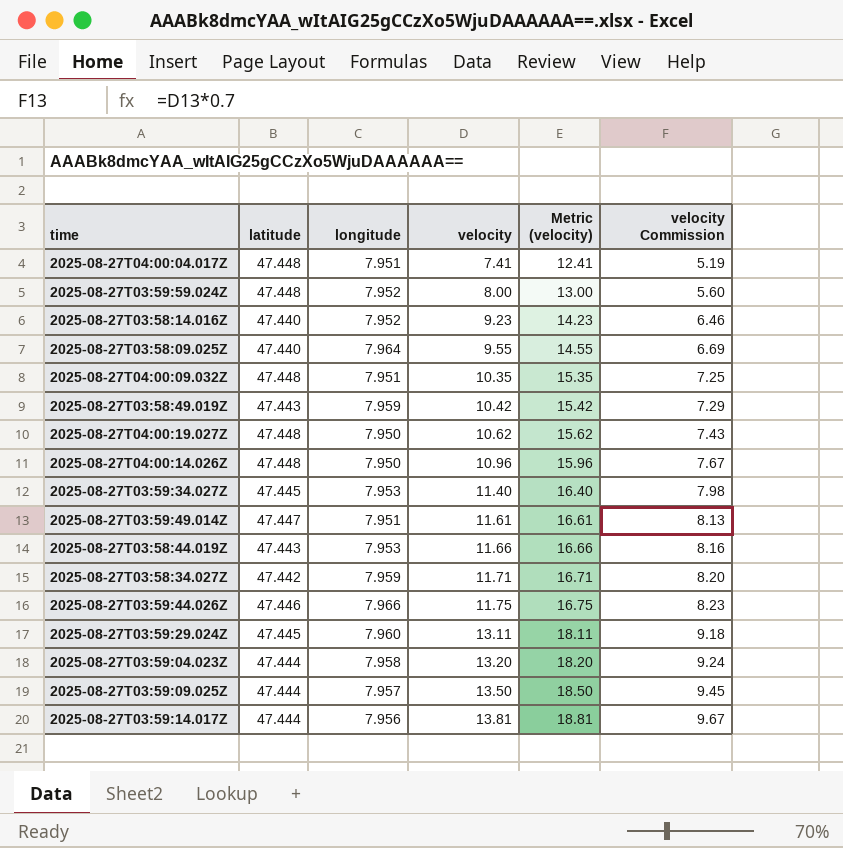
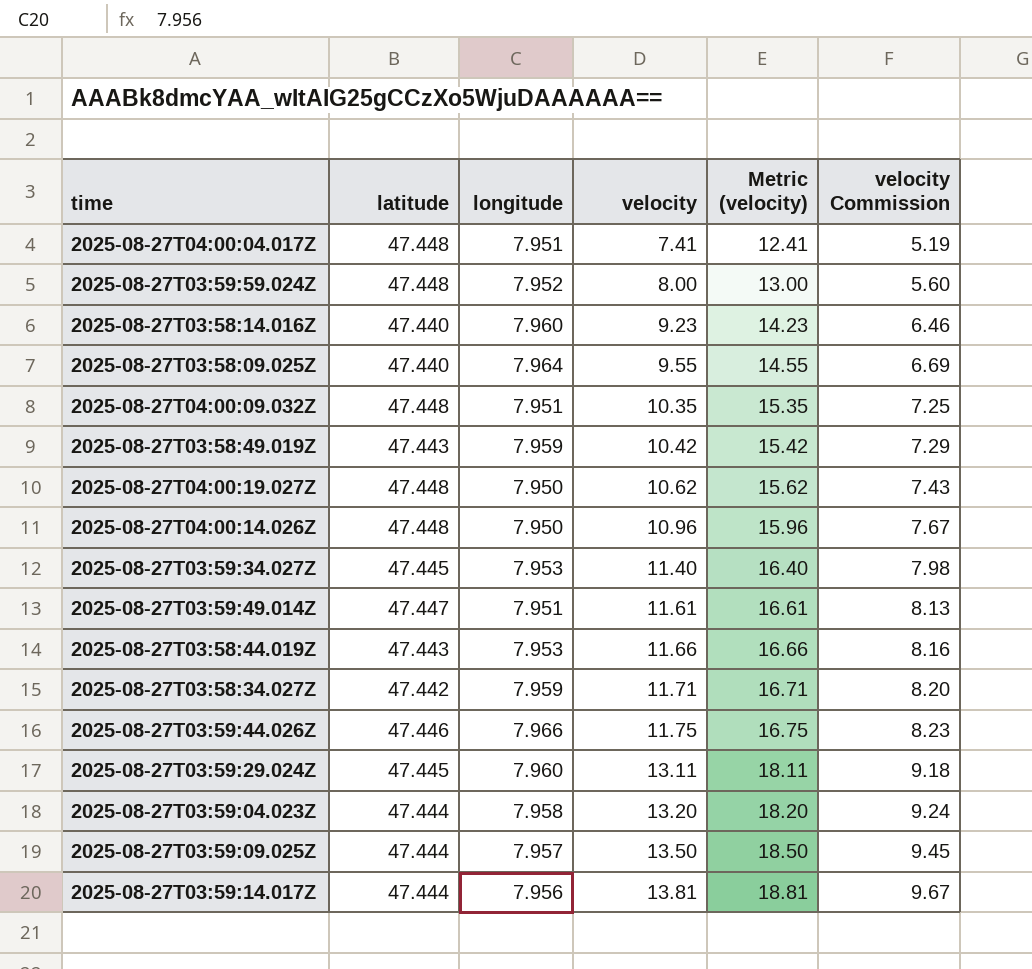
2025-08-27T03:58:14.016Z | longitude: 7.952 -> 7.960

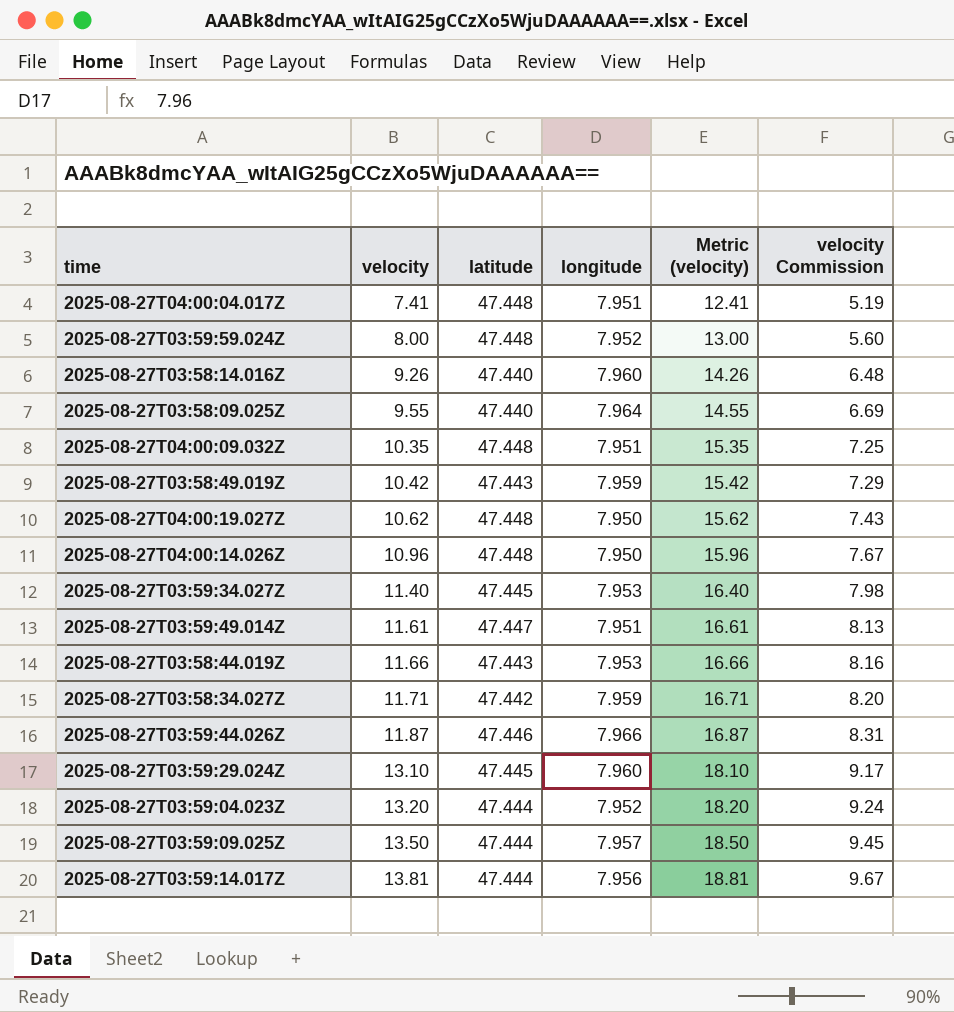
column velocity | position: 4 -> 2
2025-08-27T03:58:14.016Z | velocity: 9.23 -> 9.26
2025-08-27T03:58:14.016Z | Metric (velocity): 14.23 -> 14.26
2025-08-27T03:58:14.016Z | velocity Commission: 6.46 -> 6.48
2025-08-27T03:59:44.026Z | velocity: 11.75 -> 11.87
2025-08-27T03:59:44.026Z | Metric (velocity): 16.75 -> 16.87
2025-08-27T03:59:44.026Z | velocity Commission: 8.23 -> 8.31
2025-08-27T03:59:29.024Z | velocity: 13.11 -> 13.10
2025-08-27T03:59:29.024Z | Metric (velocity): 18.11 -> 18.10
2025-08-27T03:59:29.024Z | velocity Commission: 9.18 -> 9.17
2025-08-27T03:59:04.023Z | longitude: 7.958 -> 7.952

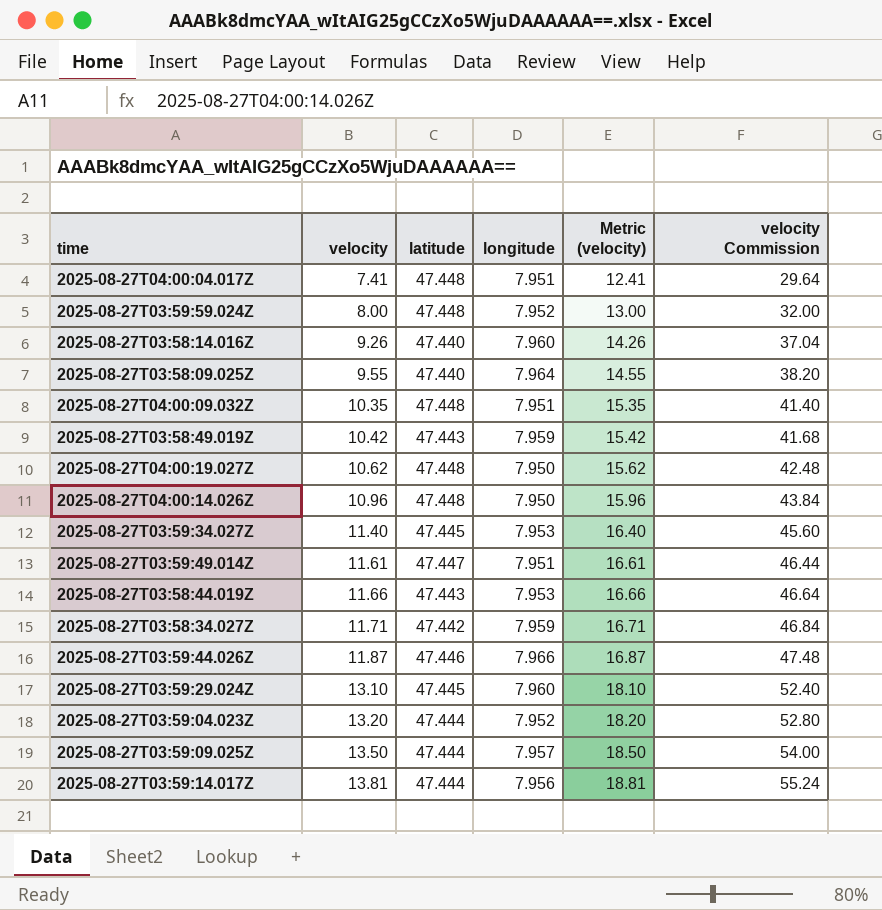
column velocity Commission | formula: [velocity] * 0.7 -> [velocity] * 4

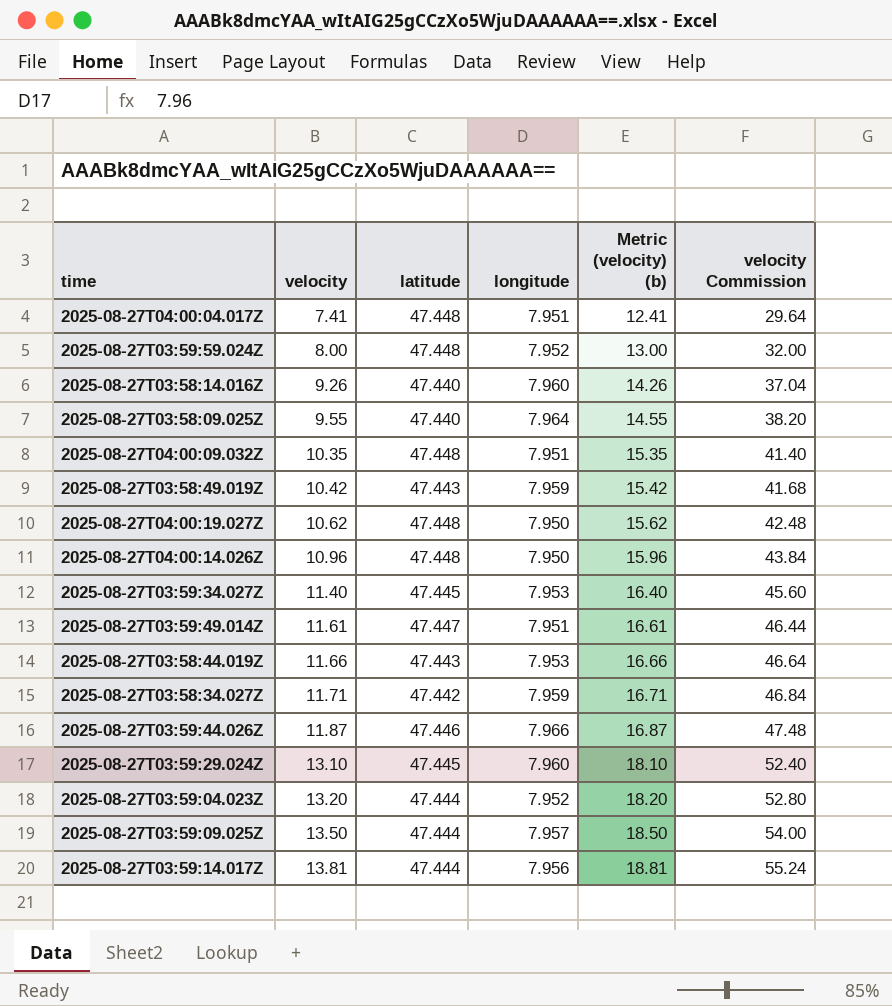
column name: Metric (velocity) -> Metric (velocity) (b)

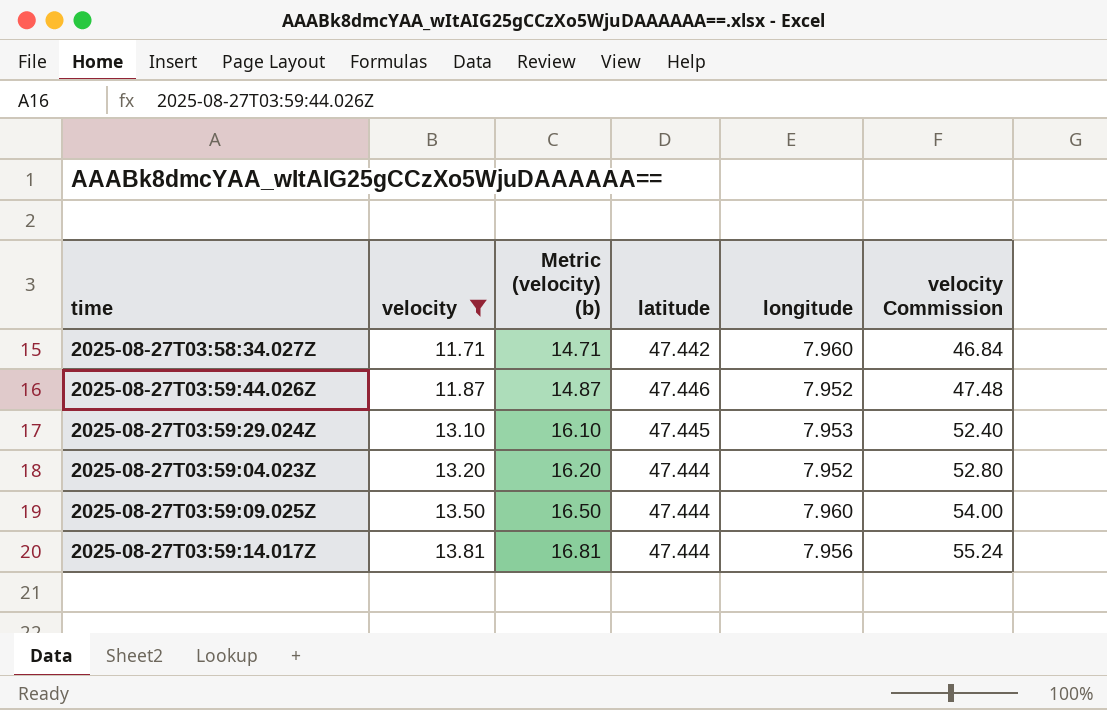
filter: none -> velocity >= 11.71
column Metric (velocity) (b) | formula: [velocity] + 5 -> [velocity] + 3
column Metric (velocity) (b) | position: 5 -> 3
2025-08-27T03:58:34.027Z | longitude: 7.959 -> 7.960
2025-08-27T03:59:44.026Z | longitude: 7.966 -> 7.952
2025-08-27T03:59:29.024Z | longitude: 7.960 -> 7.953
2025-08-27T03:59:09.025Z | longitude: 7.957 -> 7.960

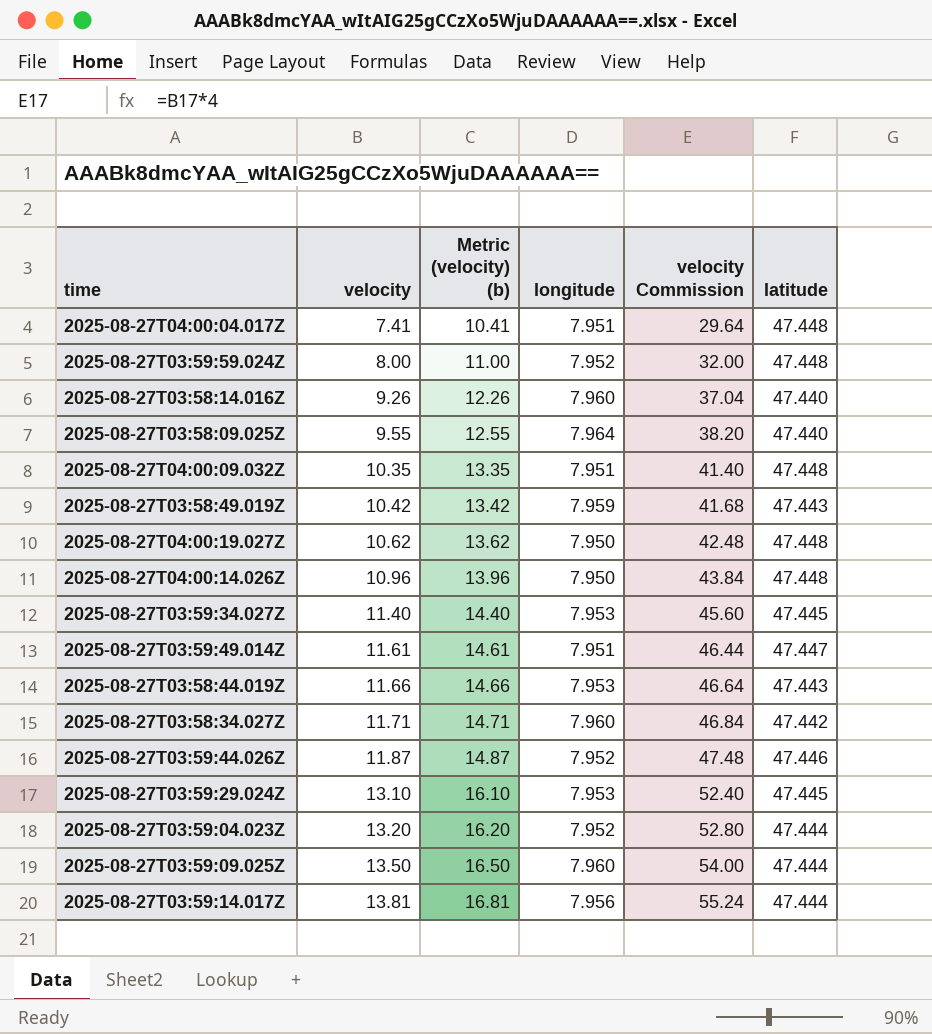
filter: velocity >= 11.71 -> none
column latitude | position: 4 -> 6

